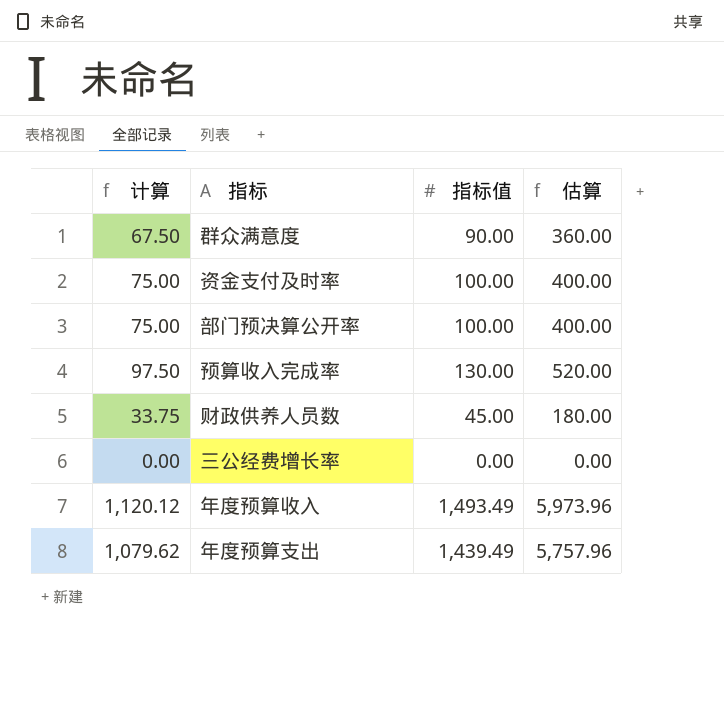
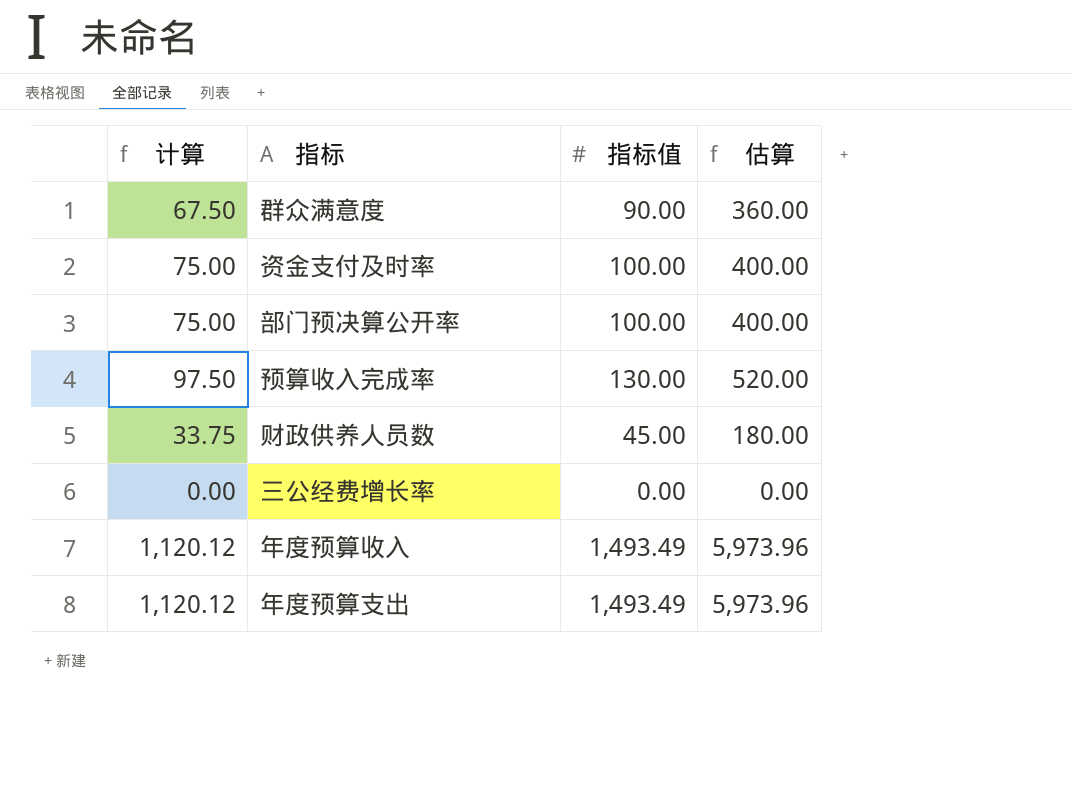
年度预算支出 | 计算: 1,079.62 -> 1,120.12
年度预算支出 | 指标值: 1,439.49 -> 1,493.49
年度预算支出 | 估算: 5,757.96 -> 5,973.96

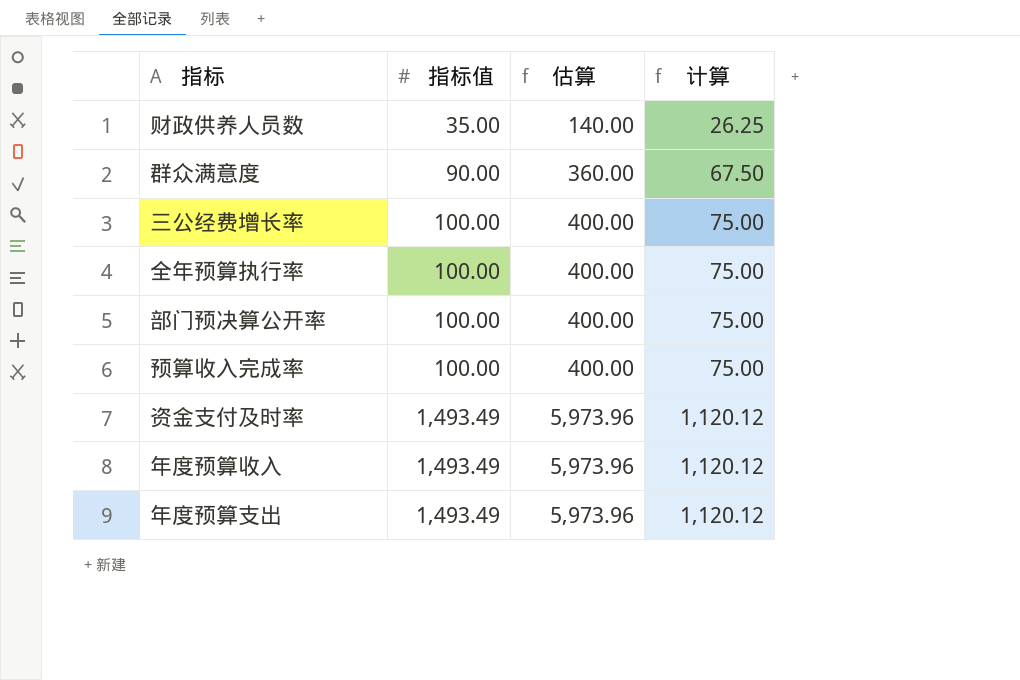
row order: none -> 指标值 ascending
column 计算 | position: 1 -> 4
财政供养人员数 | 指标值: 45.00 -> 35.00
财政供养人员数 | 估算: 180.00 -> 140.00
财政供养人员数 | 计算: 33.75 -> 26.25
三公经费增长率 | 指标值: 0.00 -> 100.00
三公经费增长率 | 估算: 0.00 -> 400.00
三公经费增长率 | 计算: 0.00 -> 75.00
row 全年预算执行率: none -> 100.00 | 400.00 | 75.00
预算收入完成率 | 指标值: 130.00 -> 100.00
预算收入完成率 | 估算: 520.00 -> 400.00
预算收入完成率 | 计算: 97.50 -> 75.00
资金支付及时率 | 指标值: 100.00 -> 1,493.49
资金支付及时率 | 估算: 400.00 -> 5,973.96
资金支付及时率 | 计算: 75.00 -> 1,120.12

